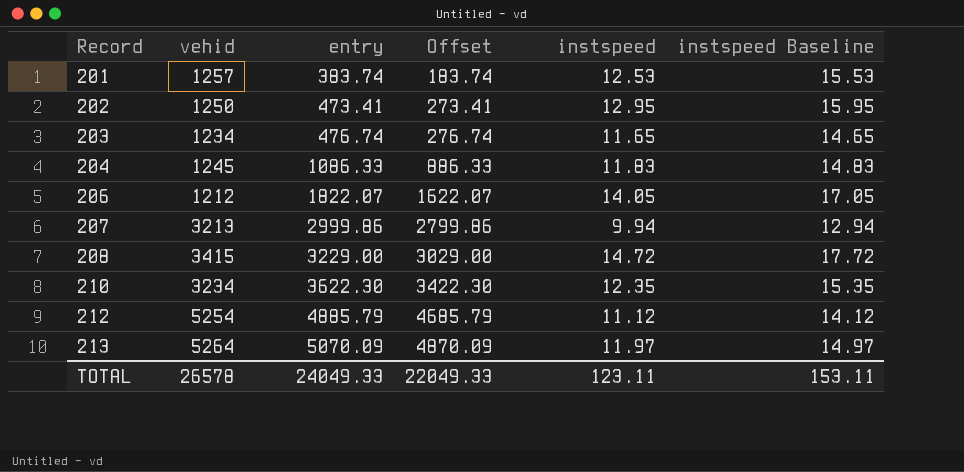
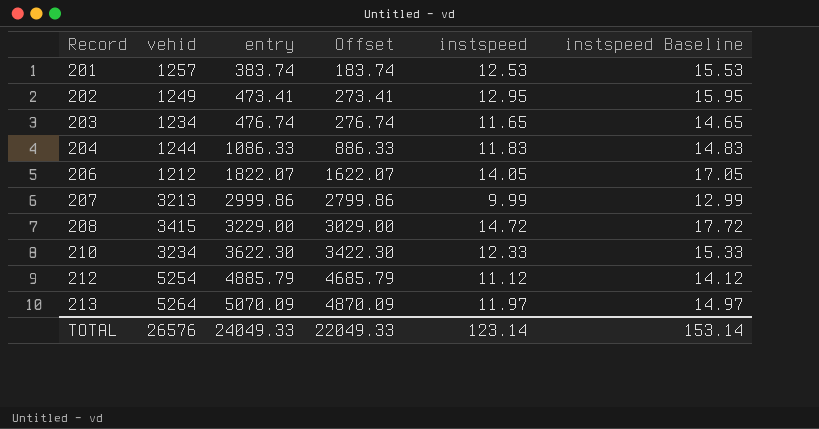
202 | vehid: 1250 -> 1249
204 | vehid: 1245 -> 1244
207 | instspeed: 9.94 -> 9.99
207 | instspeed Baseline: 12.94 -> 12.99
210 | instspeed: 12.35 -> 12.33
210 | instspeed Baseline: 15.35 -> 15.33
TOTAL | vehid: 26578 -> 26576
TOTAL | instspeed: 123.11 -> 123.14
TOTAL | instspeed Baseline: 153.11 -> 153.14

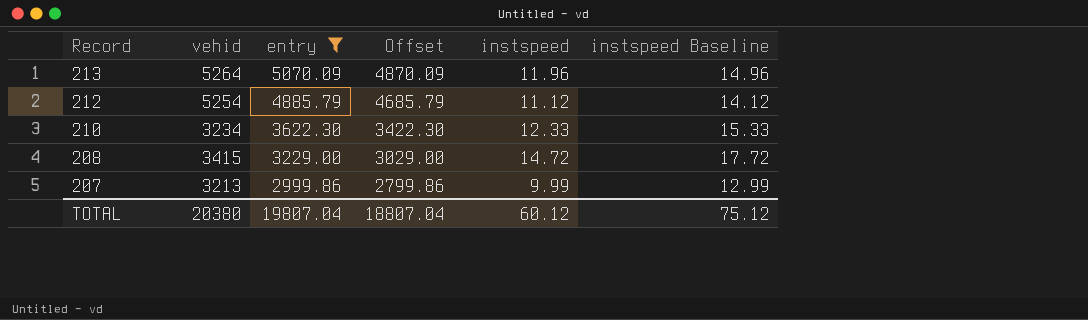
filter: none -> entry >= 2999.86
row order: Record ascending -> Record descending
213 | instspeed: 11.97 -> 11.96
213 | instspeed Baseline: 14.97 -> 14.96
TOTAL | vehid: 26576 -> 20380
TOTAL | entry: 24049.33 -> 19807.04
TOTAL | Offset: 22049.33 -> 18807.04
TOTAL | instspeed: 123.14 -> 60.12
TOTAL | instspeed Baseline: 153.14 -> 75.12

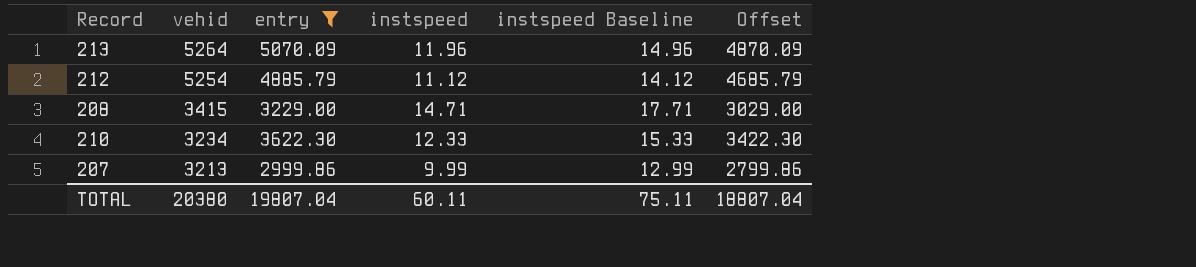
row order: Record descending -> vehid descending
column Offset | position: 4 -> 6
208 | instspeed: 14.72 -> 14.71
208 | instspeed Baseline: 17.72 -> 17.71
TOTAL | instspeed: 60.12 -> 60.11
TOTAL | instspeed Baseline: 75.12 -> 75.11

